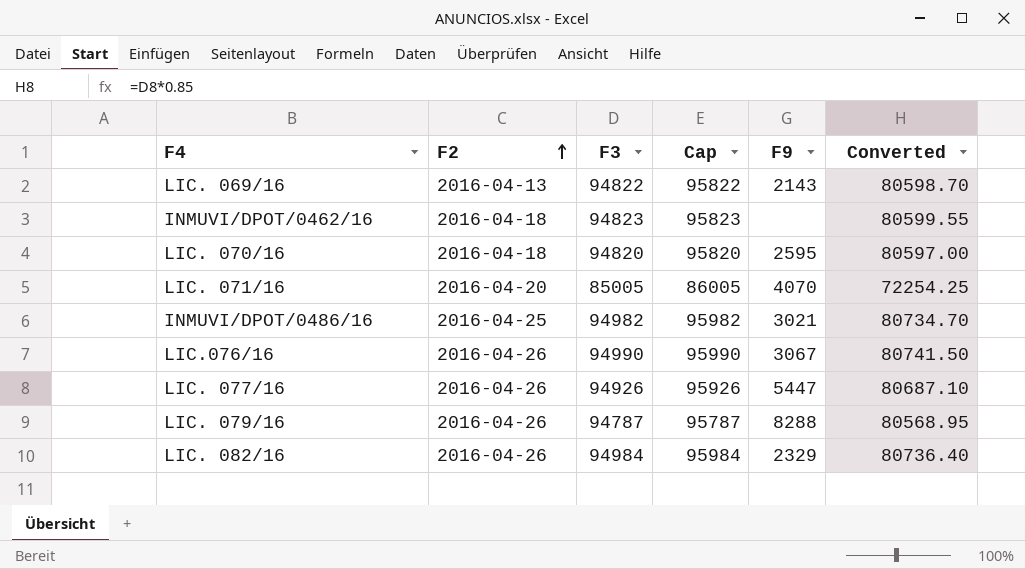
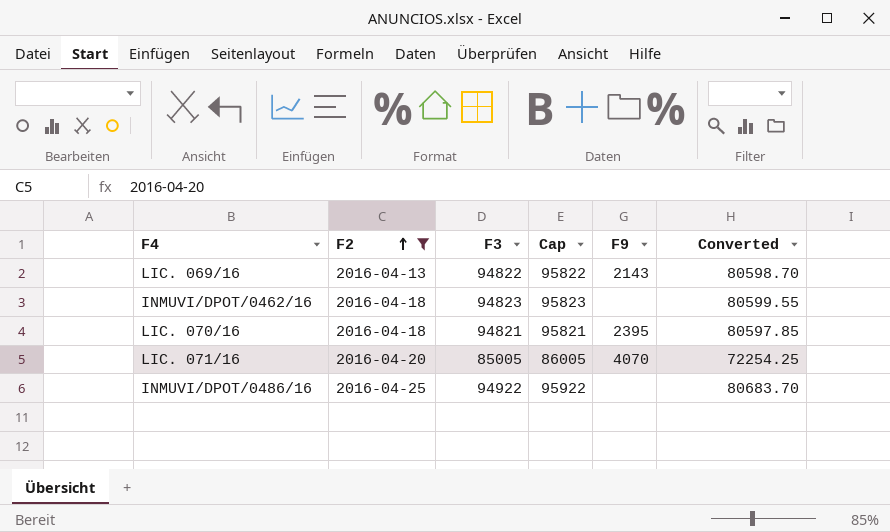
filter: none -> F2 != 2016-04-26
LIC. 070/16 | F3: 94820 -> 94821
LIC. 070/16 | Cap: 95820 -> 95821
LIC. 070/16 | F9: 2595 -> 2395
LIC. 070/16 | Converted: 80597.00 -> 80597.85
INMUVI/DPOT/0486/16 | F3: 94982 -> 94922
INMUVI/DPOT/0486/16 | Cap: 95982 -> 95922
INMUVI/DPOT/0486/16 | F9: 3021 -> none
INMUVI/DPOT/0486/16 | Converted: 80734.70 -> 80683.70

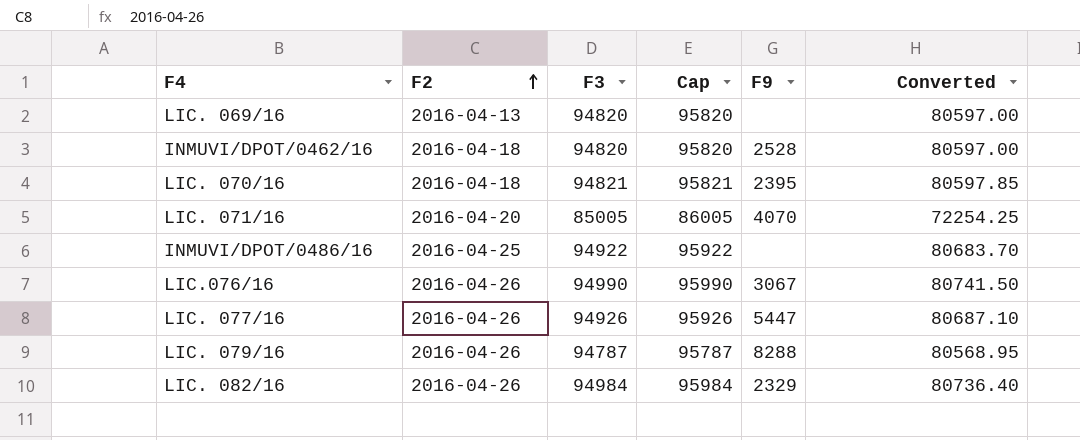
filter: F2 != 2016-04-26 -> none
LIC. 069/16 | F3: 94822 -> 94820
LIC. 069/16 | Cap: 95822 -> 95820
LIC. 069/16 | F9: 2143 -> none
LIC. 069/16 | Converted: 80598.70 -> 80597.00
INMUVI/DPOT/0462/16 | F3: 94823 -> 94820
INMUVI/DPOT/0462/16 | Cap: 95823 -> 95820
INMUVI/DPOT/0462/16 | F9: none -> 2528
INMUVI/DPOT/0462/16 | Converted: 80599.55 -> 80597.00

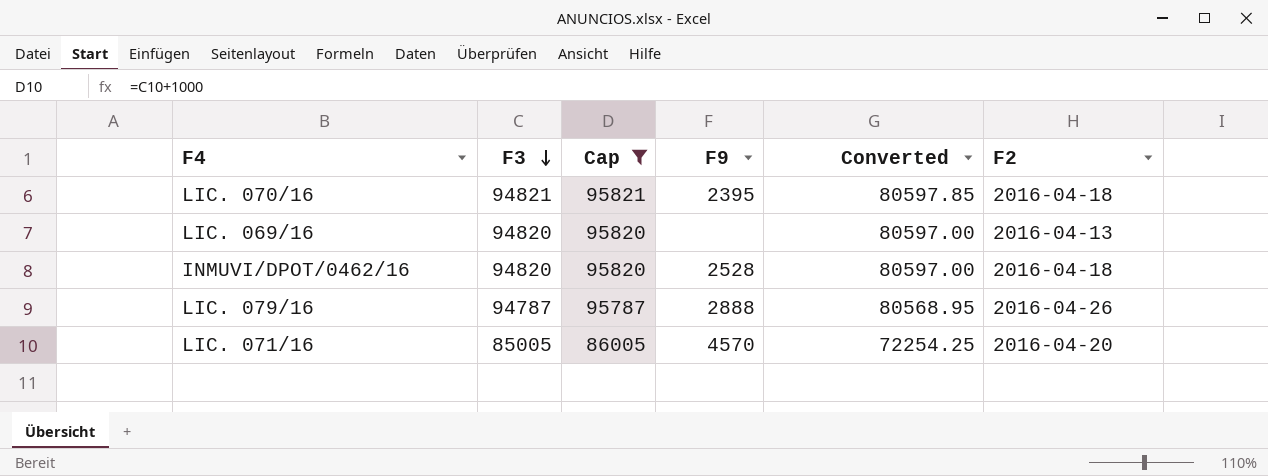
filter: none -> Cap <= 95821
row order: F2 ascending -> F3 descending
column F2 | position: 2 -> 6
LIC. 079/16 | F9: 8288 -> 2888
LIC. 071/16 | F9: 4070 -> 4570

